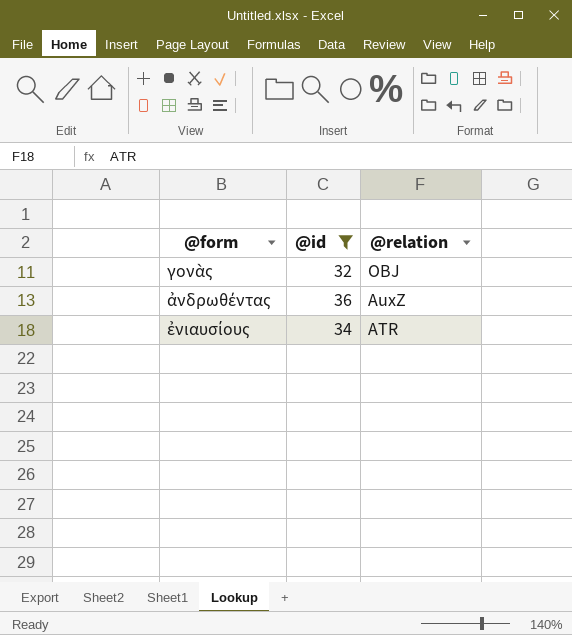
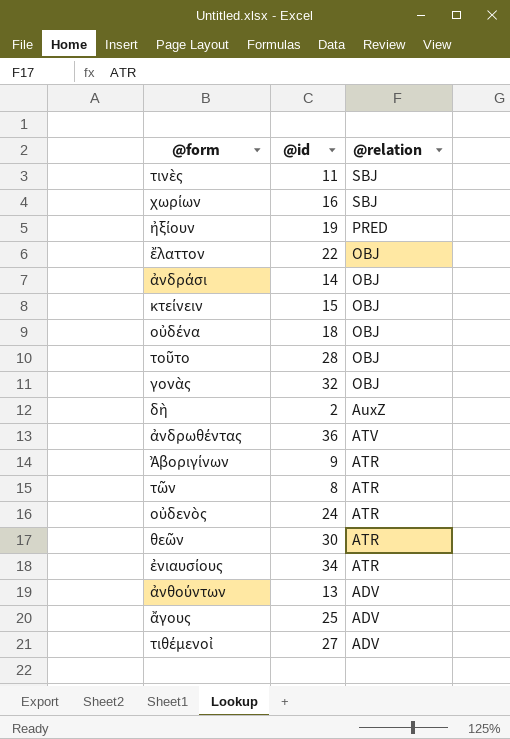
filter: @id >= 32 -> none
ἀνδρωθέντας | @relation: AuxZ -> ATV

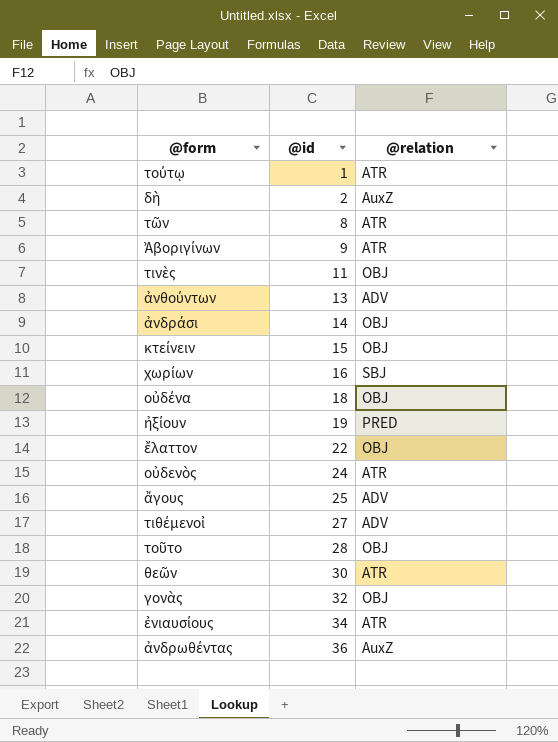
row order: @relation descending -> @id ascending
row τούτῳ: none -> 1 | ATR
τινὲς | @relation: SBJ -> OBJ
ἀνδρωθέντας | @relation: ATV -> AuxZ

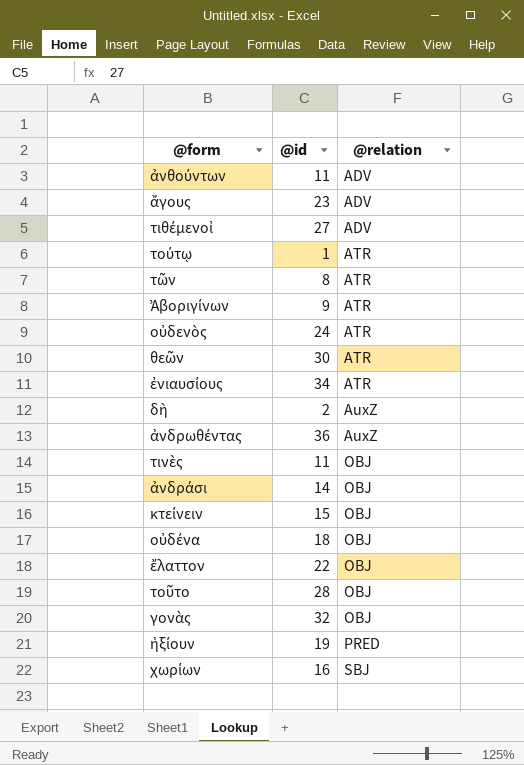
row order: @id ascending -> @relation ascending
ἀνθούντων | @id: 13 -> 11
ἄγους | @id: 25 -> 23

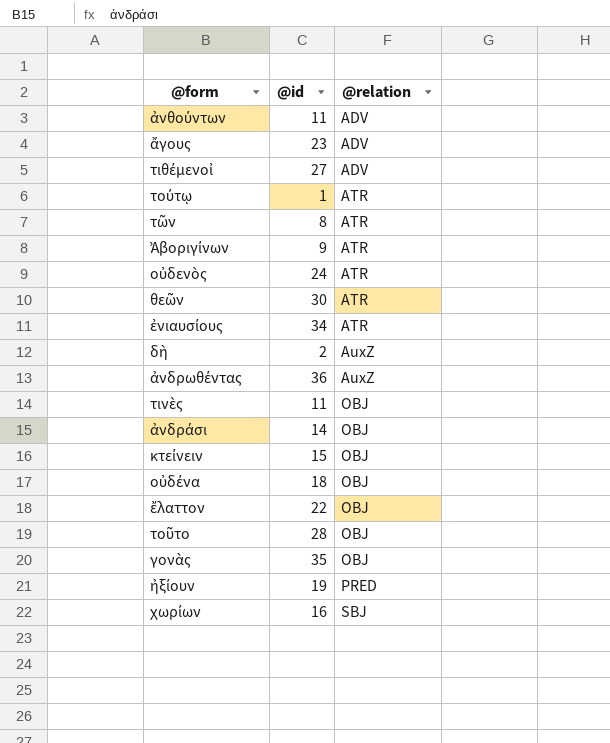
γονὰς | @id: 32 -> 35

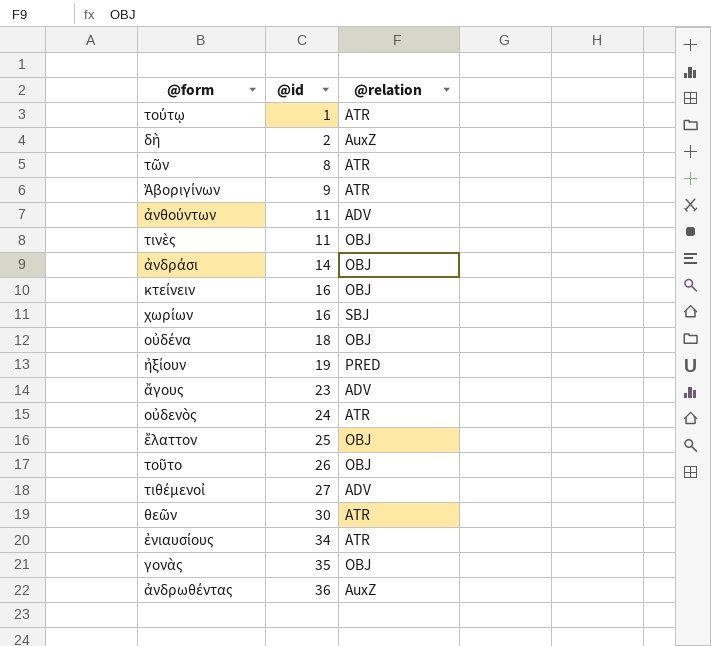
row order: @relation ascending -> @id ascending
κτείνειν | @id: 15 -> 16
ἔλαττον | @id: 22 -> 25
τοῦτο | @id: 28 -> 26

